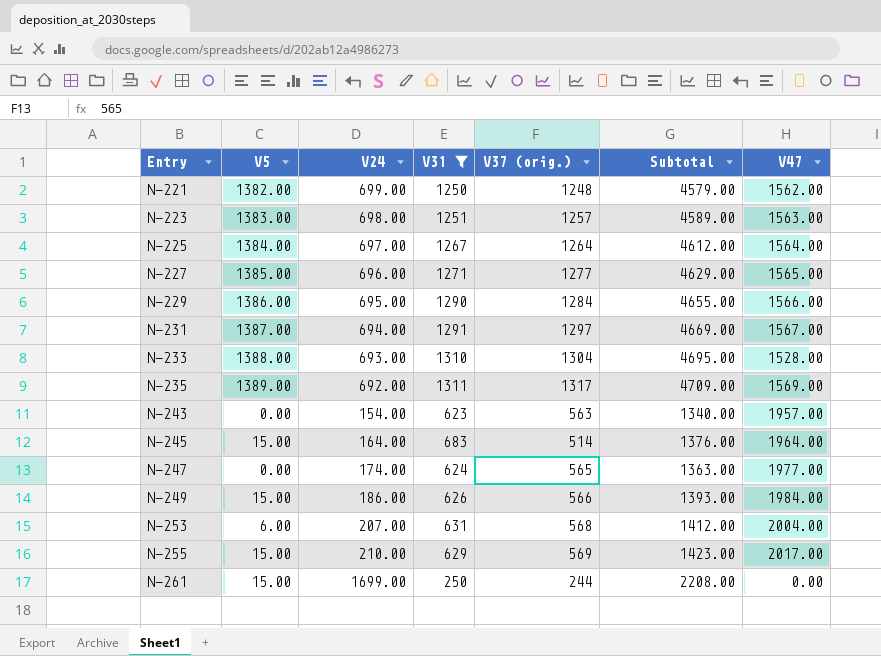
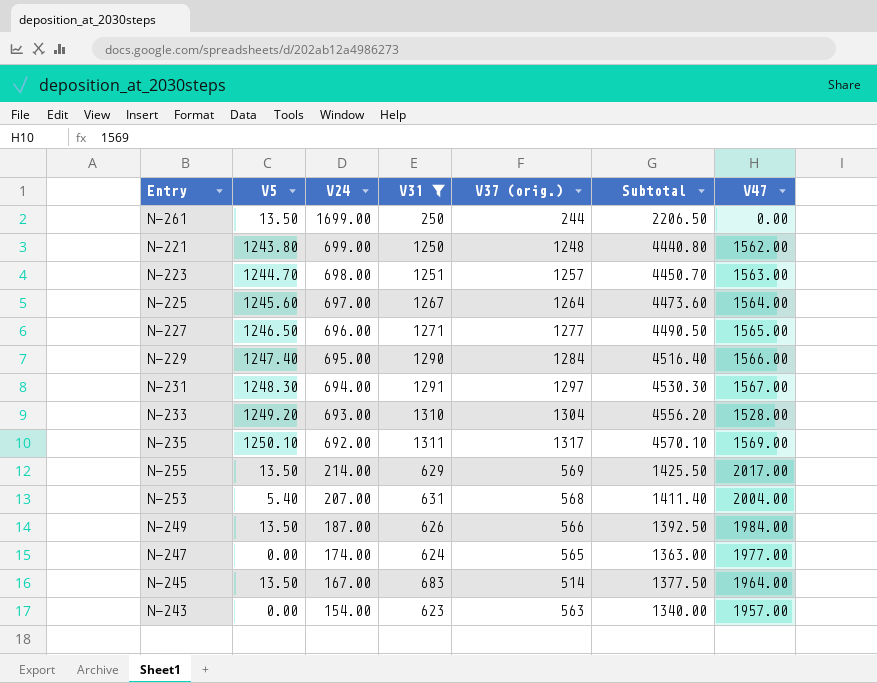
row order: Entry ascending -> V24 descending
N-261 | V5: 15.00 -> 13.50
N-261 | Subtotal: 2208.00 -> 2206.50
N-221 | V5: 1382.00 -> 1243.80
N-221 | Subtotal: 4579.00 -> 4440.80
N-223 | V5: 1383.00 -> 1244.70
N-223 | Subtotal: 4589.00 -> 4450.70
N-225 | V5: 1384.00 -> 1245.60
N-225 | Subtotal: 4612.00 -> 4473.60
N-227 | V5: 1385.00 -> 1246.50
N-227 | Subtotal: 4629.00 -> 4490.50
N-229 | V5: 1386.00 -> 1247.40
N-229 | Subtotal: 4655.00 -> 4516.40
N-231 | V5: 1387.00 -> 1248.30
N-231 | Subtotal: 4669.00 -> 4530.30
N-233 | V5: 1388.00 -> 1249.20
N-233 | Subtotal: 4695.00 -> 4556.20
N-235 | V5: 1389.00 -> 1250.10
N-235 | Subtotal: 4709.00 -> 4570.10
N-255 | V5: 15.00 -> 13.50
N-255 | V24: 210.00 -> 214.00
N-255 | Subtotal: 1423.00 -> 1425.50
N-253 | V5: 6.00 -> 5.40
N-253 | Subtotal: 1412.00 -> 1411.40
N-249 | V5: 15.00 -> 13.50
N-249 | V24: 186.00 -> 187.00
N-249 | Subtotal: 1393.00 -> 1392.50
N-245 | V5: 15.00 -> 13.50
N-245 | V24: 164.00 -> 167.00
N-245 | Subtotal: 1376.00 -> 1377.50

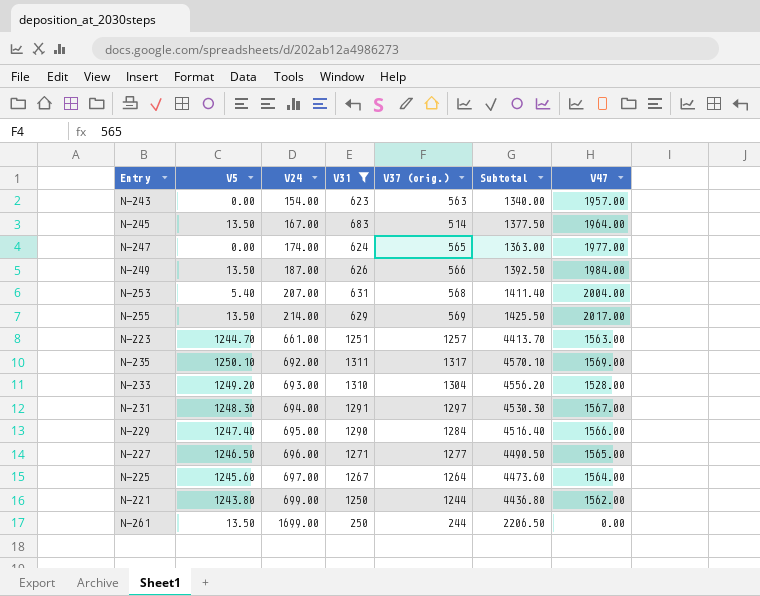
row order: V24 descending -> V24 ascending
N-223 | V24: 698.00 -> 661.00
N-223 | Subtotal: 4450.70 -> 4413.70
N-221 | V37 (orig.): 1248 -> 1244
N-221 | Subtotal: 4440.80 -> 4436.80

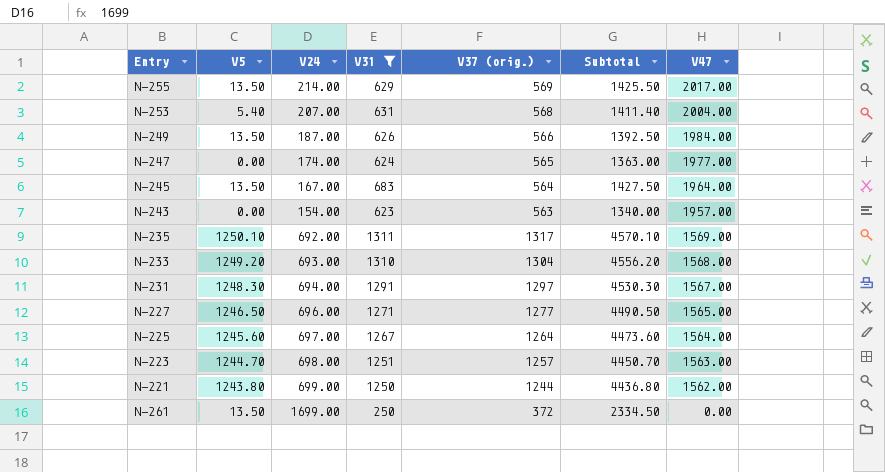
row order: V24 ascending -> V47 descending
row N-229: 1247.40 | 695.00 | 1290 | 1284 | 4516.40 | 1566.00 -> none
N-245 | V37 (orig.): 514 -> 564
N-245 | Subtotal: 1377.50 -> 1427.50
N-233 | V47: 1528.00 -> 1568.00
N-223 | V24: 661.00 -> 698.00
N-223 | Subtotal: 4413.70 -> 4450.70
N-261 | V37 (orig.): 244 -> 372
N-261 | Subtotal: 2206.50 -> 2334.50

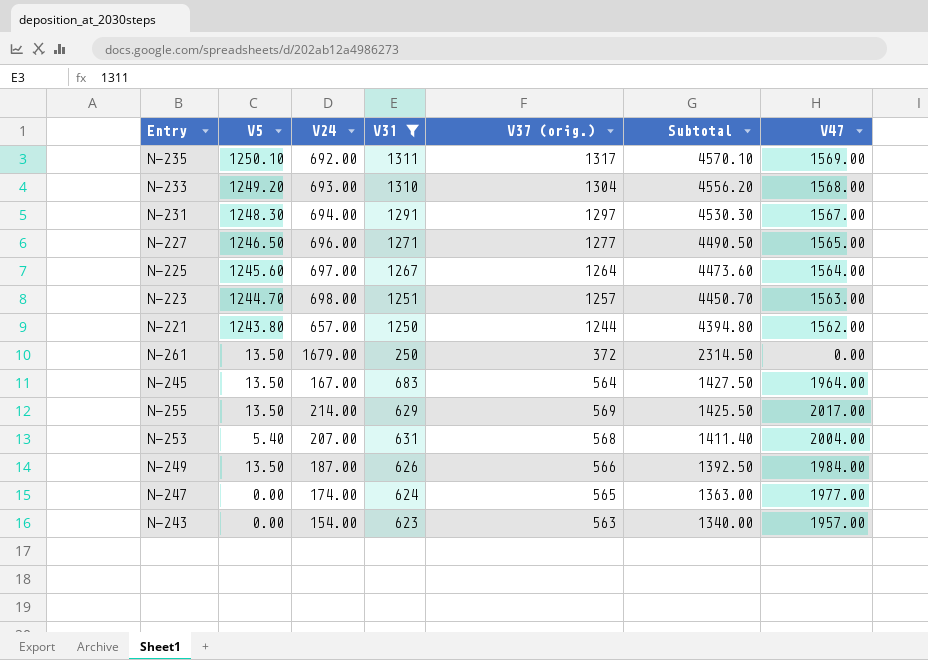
row order: V47 descending -> Subtotal descending
N-221 | V24: 699.00 -> 657.00
N-221 | Subtotal: 4436.80 -> 4394.80
N-261 | V24: 1699.00 -> 1679.00
N-261 | Subtotal: 2334.50 -> 2314.50

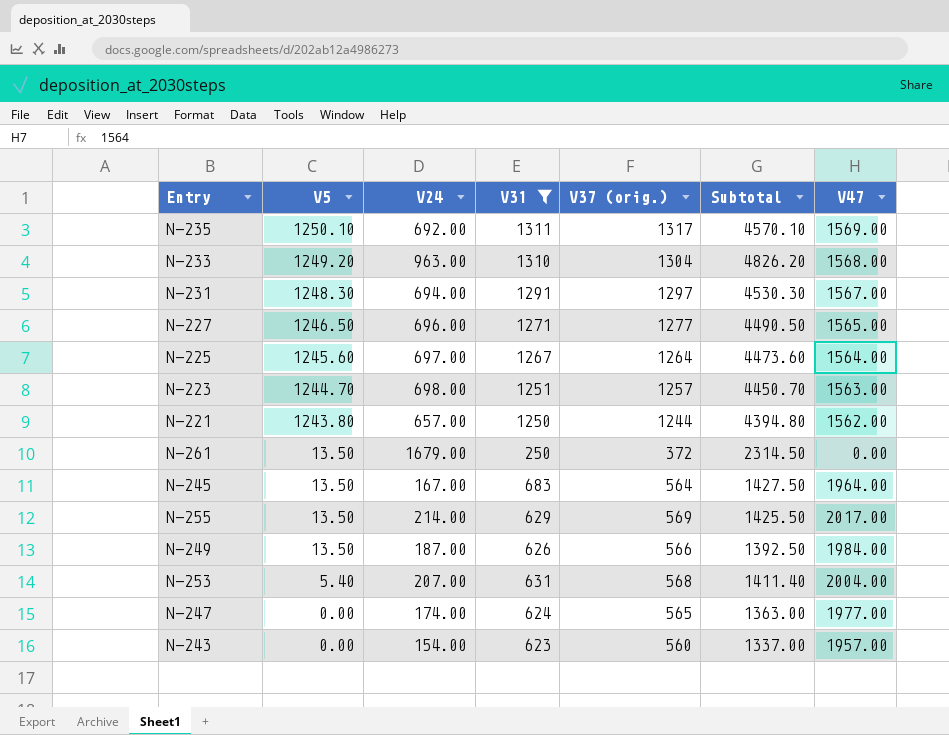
row order: Subtotal descending -> V5 descending
N-233 | V24: 693.00 -> 963.00
N-233 | Subtotal: 4556.20 -> 4826.20
N-243 | V37 (orig.): 563 -> 560
N-243 | Subtotal: 1340.00 -> 1337.00

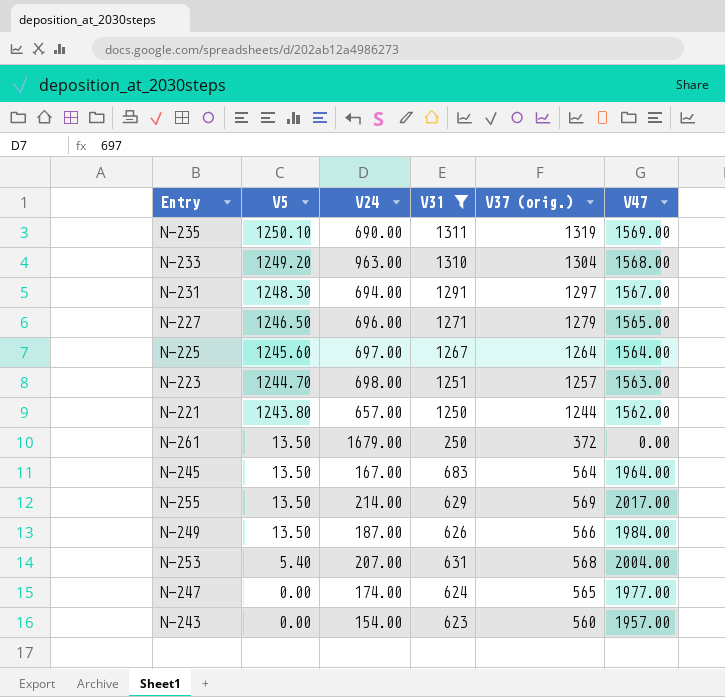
column Subtotal | formula: [V5] + [V24] + [V31] + [V37 (orig.)] -> none
N-235 | V24: 692.00 -> 690.00
N-235 | V37 (orig.): 1317 -> 1319
N-227 | V37 (orig.): 1277 -> 1279

